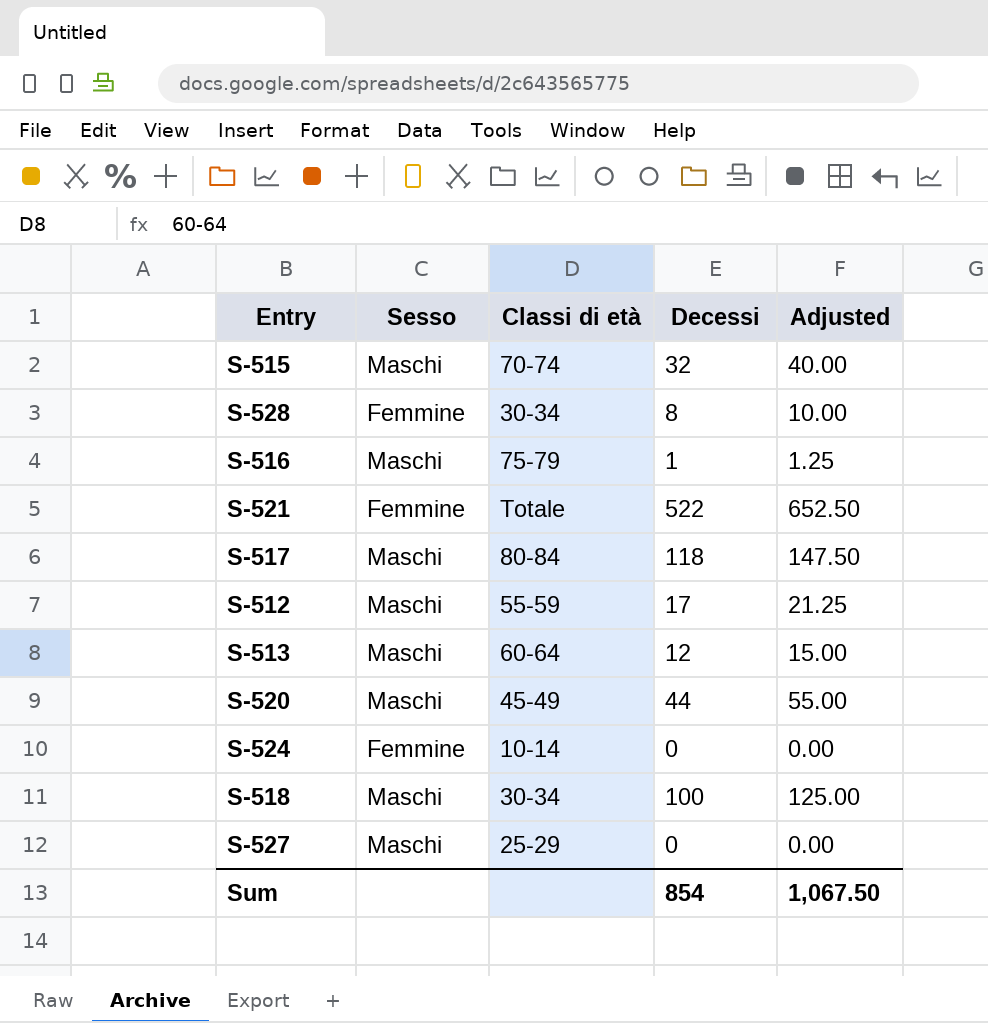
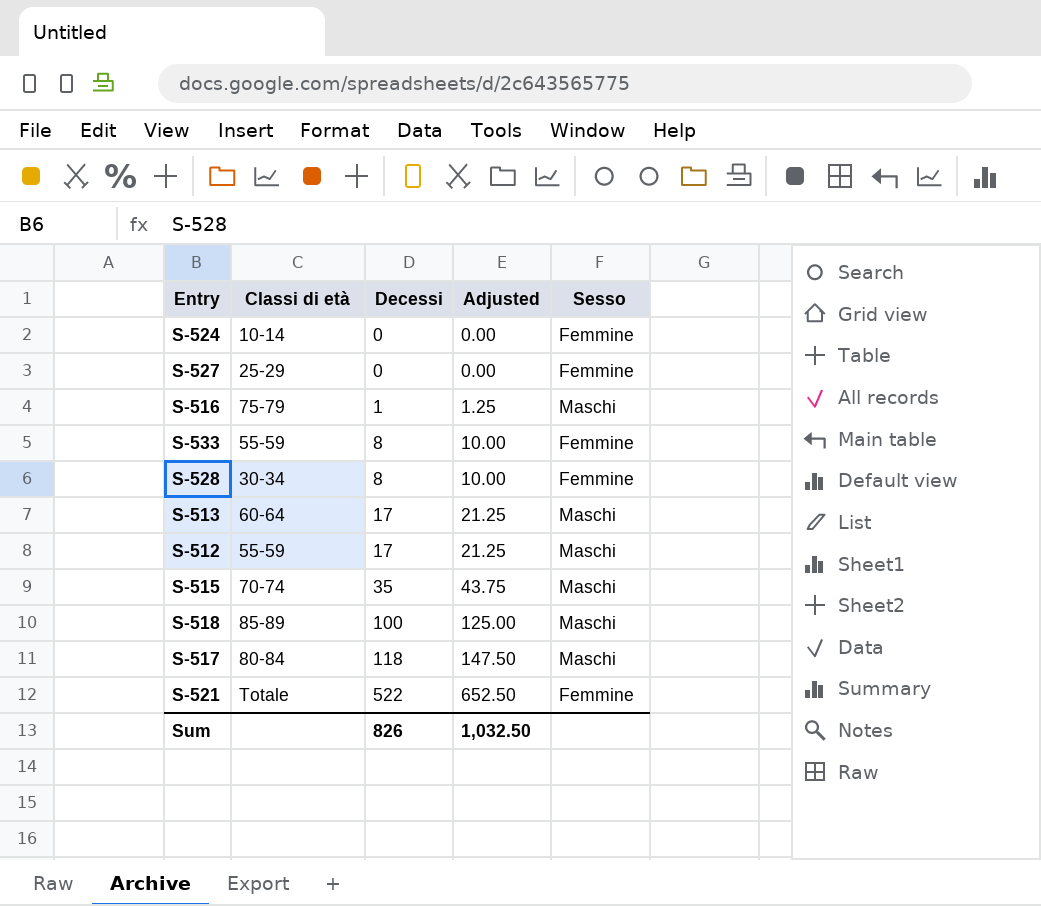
row order: none -> Decessi ascending
column Sesso | position: 2 -> 5
row S-520: Maschi | 45-49 | 44 | 55.00 -> none
S-527 | Sesso: Maschi -> Femmine
row S-533: none -> 55-59 | 8 | 10.00 | Femmine
S-513 | Decessi: 12 -> 17
S-513 | Adjusted: 15.00 -> 21.25
S-515 | Decessi: 32 -> 35
S-515 | Adjusted: 40.00 -> 43.75
S-518 | Classi di età: 30-34 -> 85-89
Sum | Decessi: 854 -> 826
Sum | Adjusted: 1,067.50 -> 1,032.50

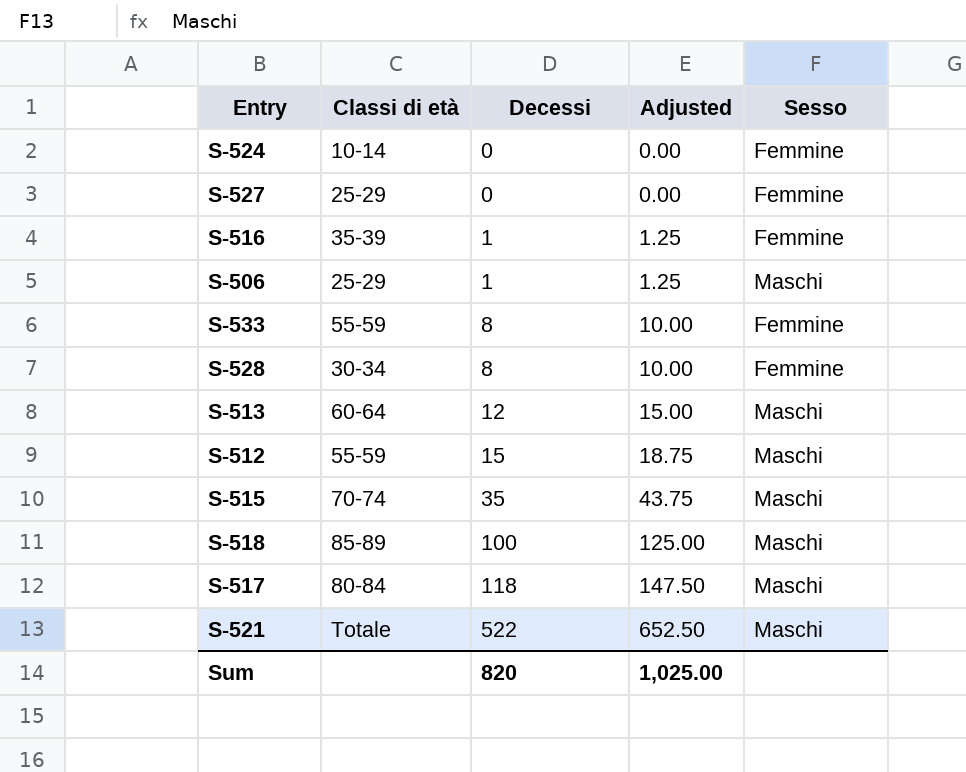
S-516 | Classi di età: 75-79 -> 35-39
S-516 | Sesso: Maschi -> Femmine
row S-506: none -> 25-29 | 1 | 1.25 | Maschi
S-513 | Decessi: 17 -> 12
S-513 | Adjusted: 21.25 -> 15.00
S-512 | Decessi: 17 -> 15
S-512 | Adjusted: 21.25 -> 18.75
S-521 | Sesso: Femmine -> Maschi
Sum | Decessi: 826 -> 820
Sum | Adjusted: 1,032.50 -> 1,025.00

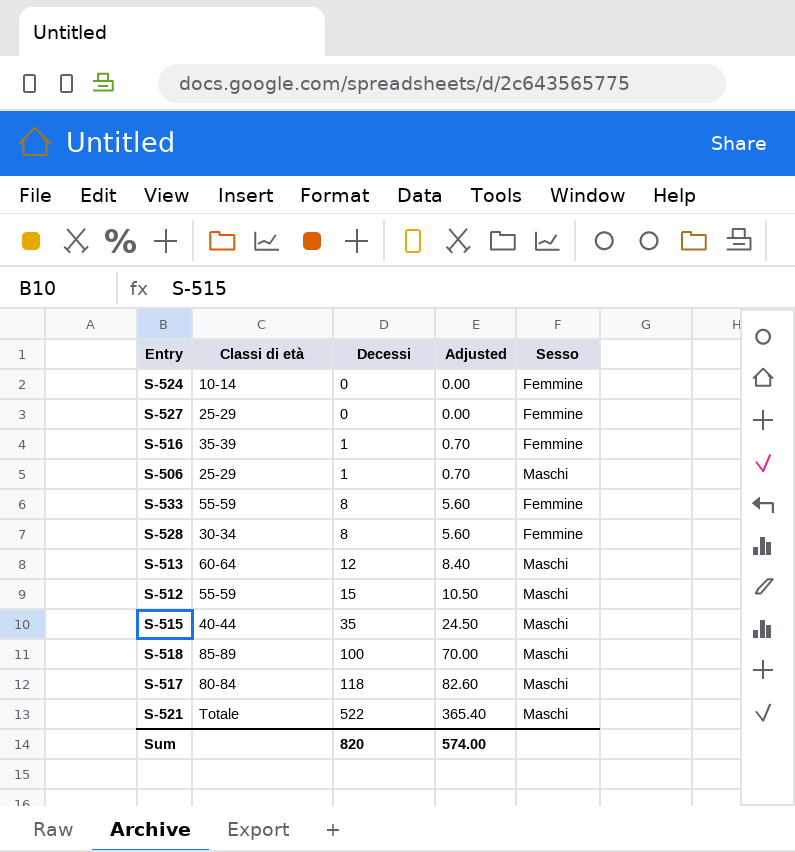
column Adjusted | formula: [Decessi] * 1.25 -> [Decessi] * 0.7
S-515 | Classi di età: 70-74 -> 40-44
Sum | Adjusted: 1,025.00 -> 574.00

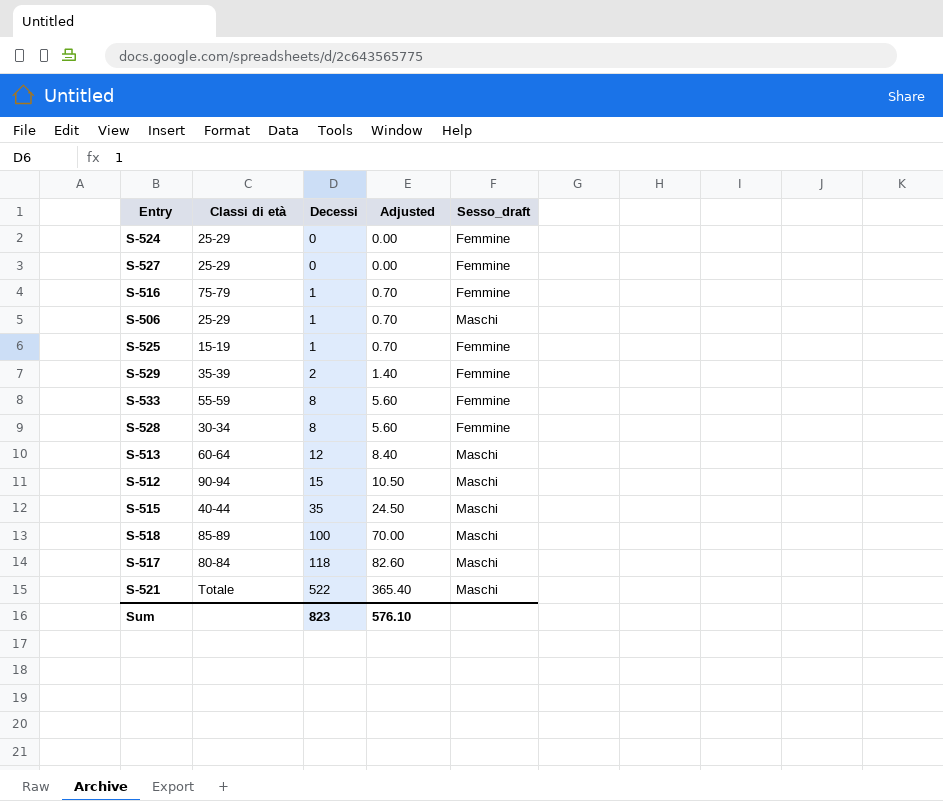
column name: Sesso -> Sesso_draft
S-524 | Classi di età: 10-14 -> 25-29
S-516 | Classi di età: 35-39 -> 75-79
row S-525: none -> 15-19 | 1 | 0.70 | Femmine
row S-529: none -> 35-39 | 2 | 1.40 | Femmine
S-512 | Classi di età: 55-59 -> 90-94
Sum | Decessi: 820 -> 823
Sum | Adjusted: 574.00 -> 576.10

